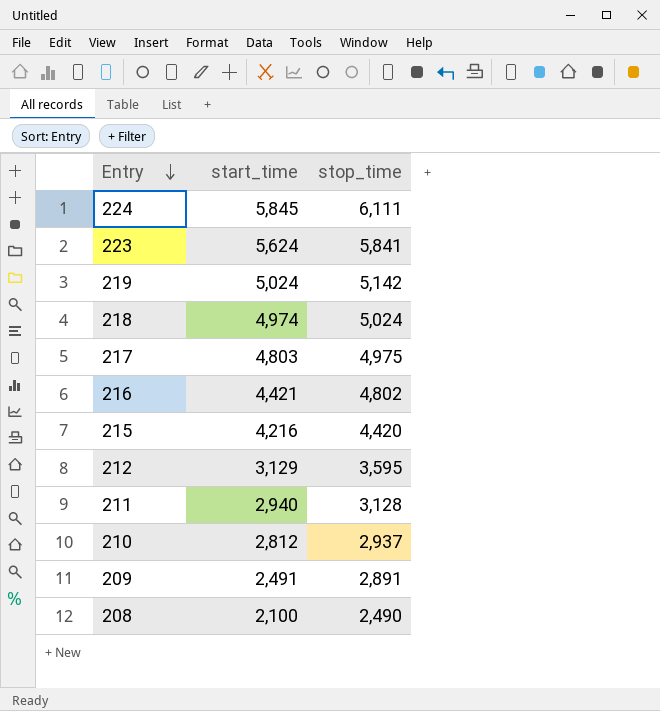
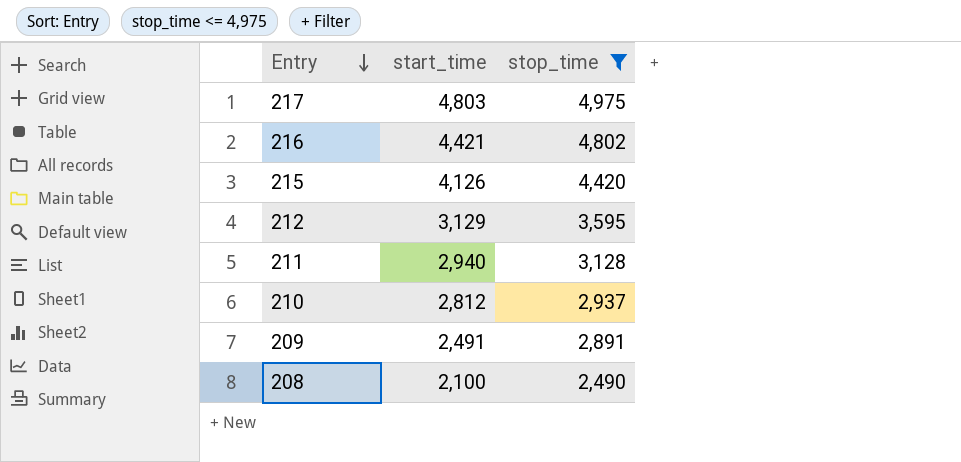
filter: none -> stop_time <= 4,975
215 | start_time: 4,216 -> 4,126

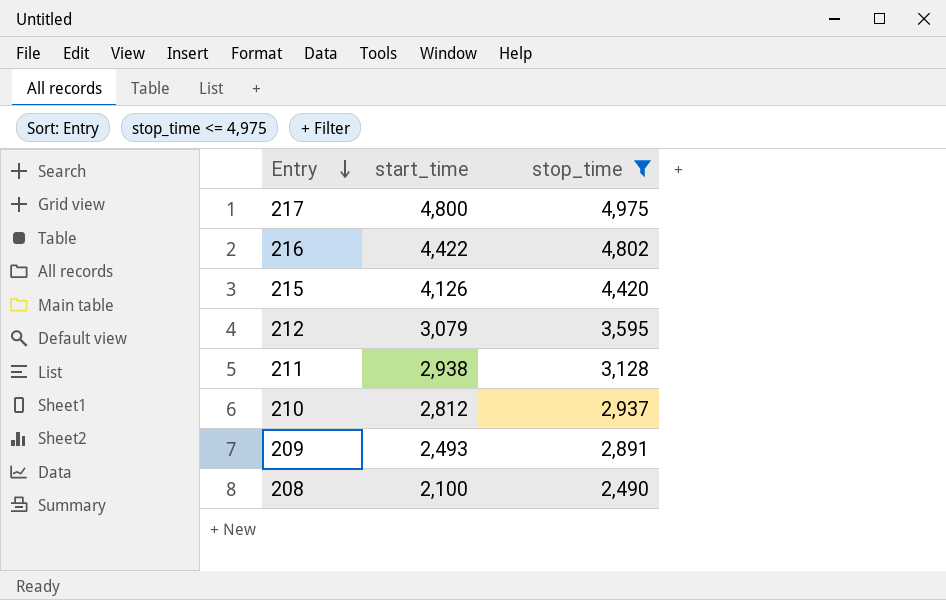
217 | start_time: 4,803 -> 4,800
216 | start_time: 4,421 -> 4,422
212 | start_time: 3,129 -> 3,079
211 | start_time: 2,940 -> 2,938
209 | start_time: 2,491 -> 2,493

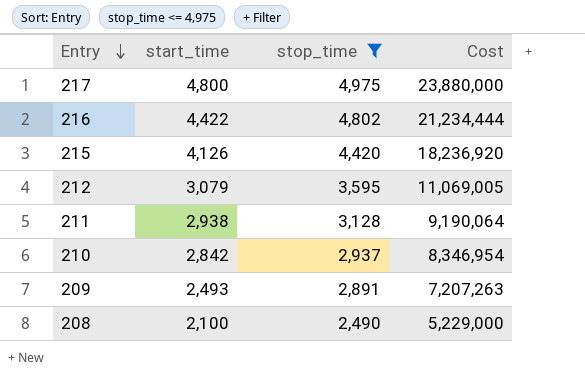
column Cost | formula: none -> [start_time] * [stop_time]
210 | start_time: 2,812 -> 2,842

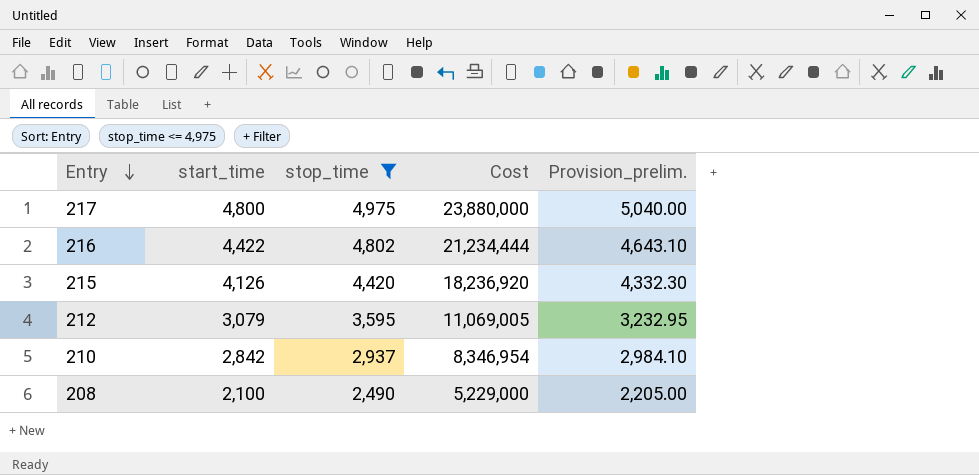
column Provision_prelim. | formula: none -> [start_time] * 1.05
row 211: 2,938 | 3,128 | 9,190,064 -> none
row 209: 2,493 | 2,891 | 7,207,263 -> none

